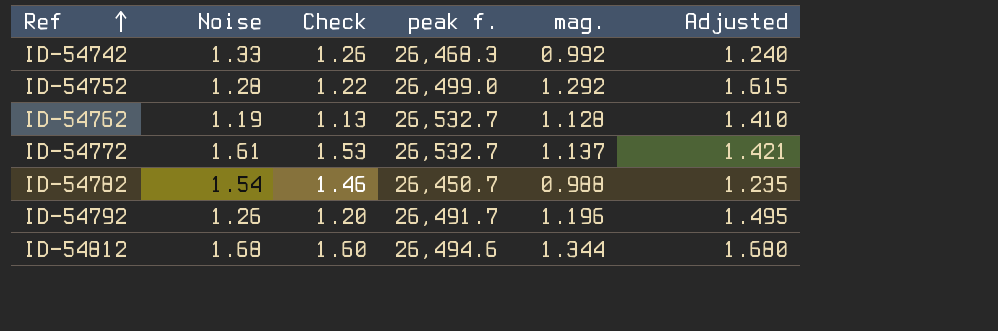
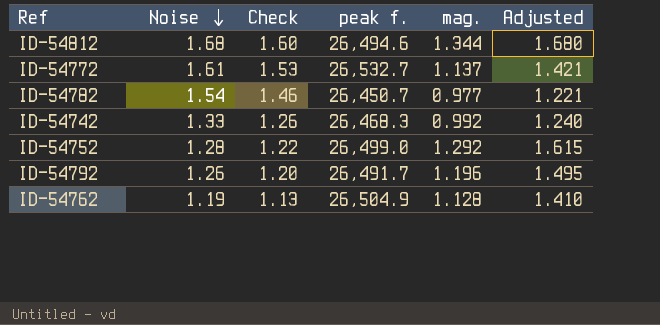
row order: Ref ascending -> Noise descending
ID-54782 | mag.: 0.988 -> 0.977
ID-54782 | Adjusted: 1.235 -> 1.221
ID-54762 | peak f.: 26,532.7 -> 26,504.9

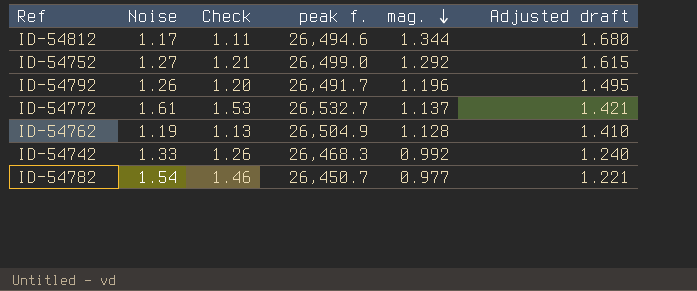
row order: Noise descending -> mag. descending
column name: Adjusted -> Adjusted draft
ID-54812 | Noise: 1.68 -> 1.17
ID-54812 | Check: 1.60 -> 1.11
ID-54752 | Noise: 1.28 -> 1.27
ID-54752 | Check: 1.22 -> 1.21

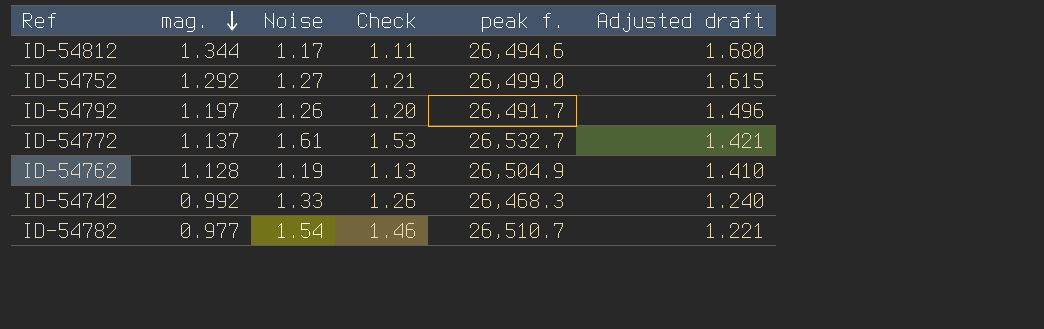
column mag. | position: 5 -> 2
ID-54792 | mag.: 1.196 -> 1.197
ID-54792 | Adjusted draft: 1.495 -> 1.496
ID-54782 | peak f.: 26,450.7 -> 26,510.7

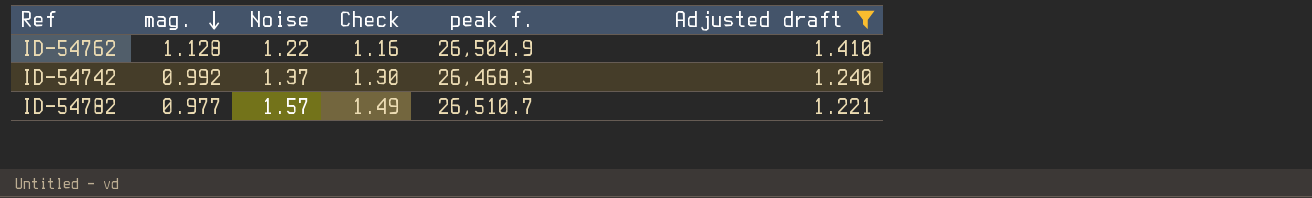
filter: none -> Adjusted draft <= 1.410
ID-54762 | Noise: 1.19 -> 1.22
ID-54762 | Check: 1.13 -> 1.16
ID-54742 | Noise: 1.33 -> 1.37
ID-54742 | Check: 1.26 -> 1.30
ID-54782 | Noise: 1.54 -> 1.57
ID-54782 | Check: 1.46 -> 1.49

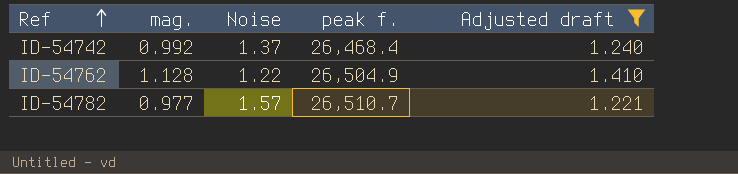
row order: mag. descending -> Ref ascending
column Check | formula: [Noise] * 0.95 -> none
ID-54742 | peak f.: 26,468.3 -> 26,468.4

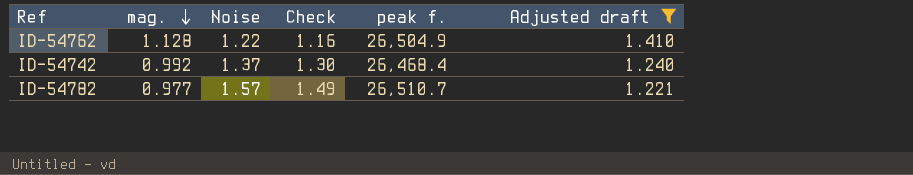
row order: Ref ascending -> mag. descending
column Check | formula: none -> [Noise] * 0.95

